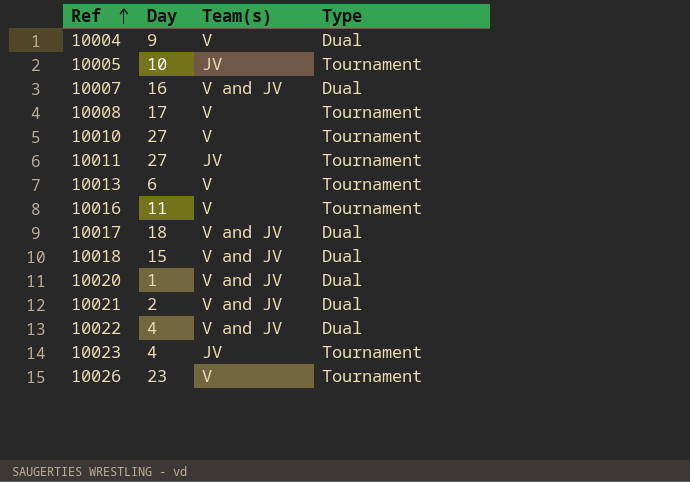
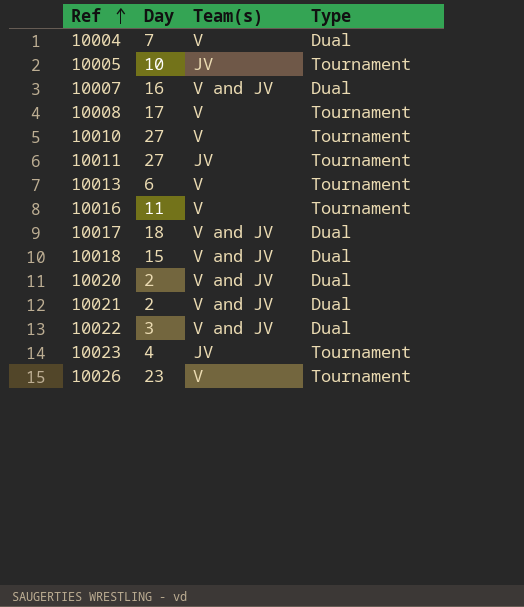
10004 | Day: 9 -> 7
10020 | Day: 1 -> 2
10022 | Day: 4 -> 3

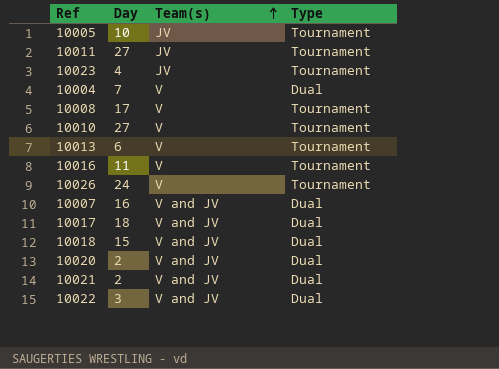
row order: Ref ascending -> Team(s) ascending
10026 | Day: 23 -> 24

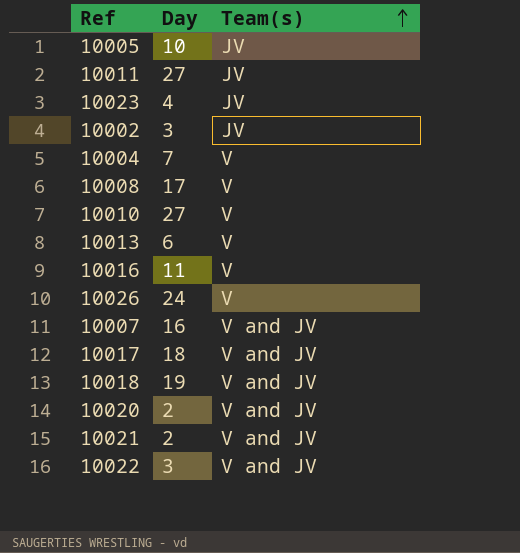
column Type | position: 4 -> none
row 10002: none -> 3 | JV
10018 | Day: 15 -> 19

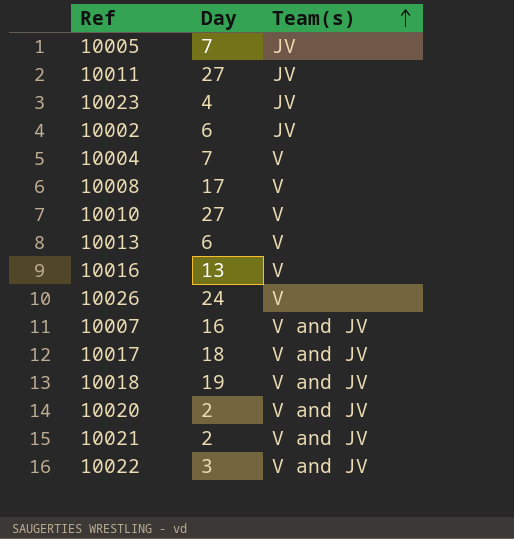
10005 | Day: 10 -> 7
10002 | Day: 3 -> 6
10016 | Day: 11 -> 13

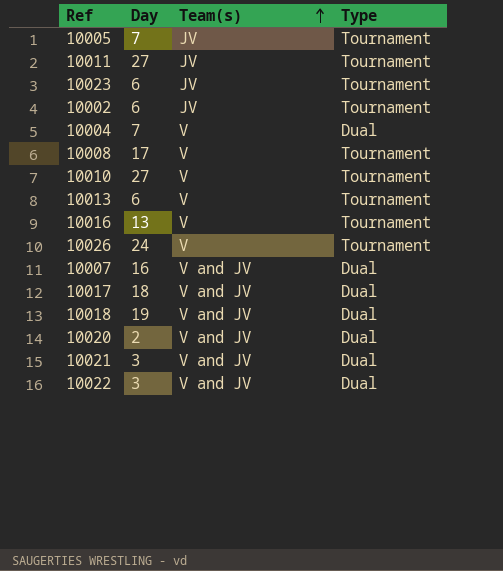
column Type | position: none -> 4
10023 | Day: 4 -> 6
10021 | Day: 2 -> 3

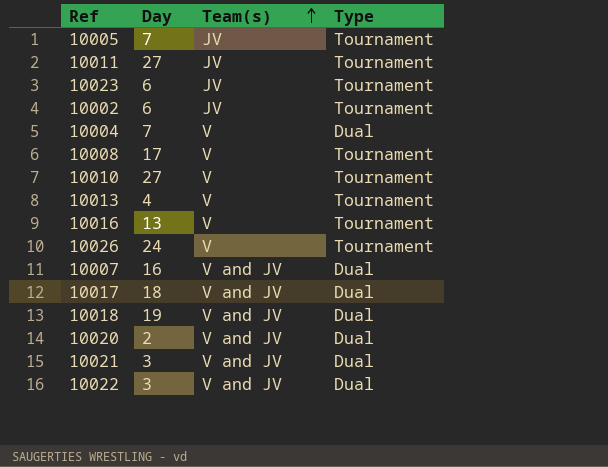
10013 | Day: 6 -> 4

